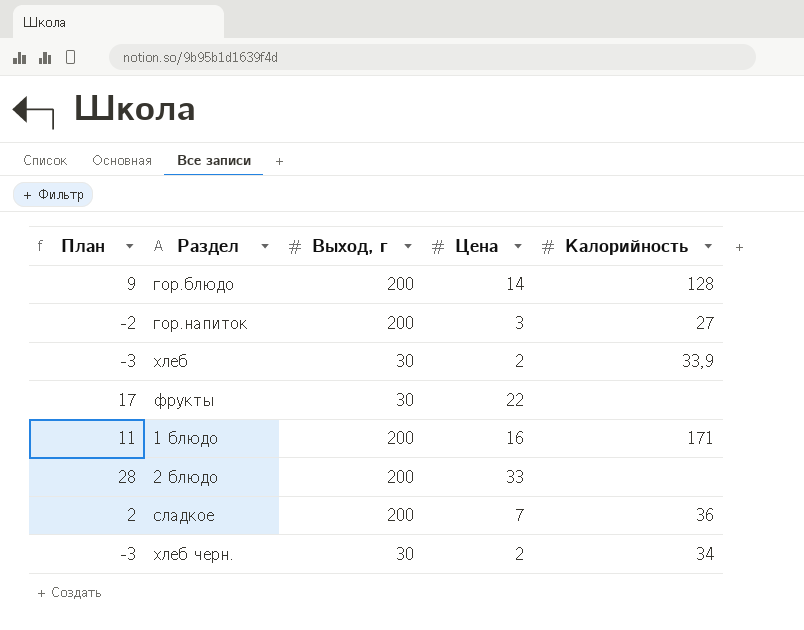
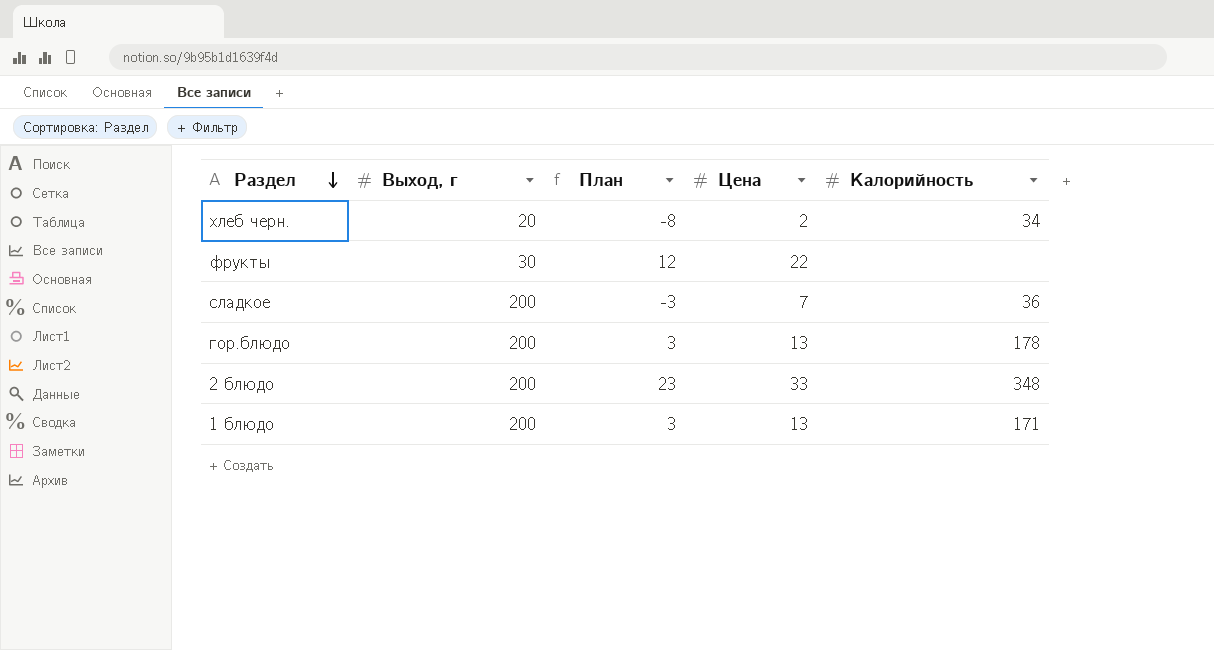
row order: none -> Раздел descending
column План | formula: [Цена] - 5 -> [Цена] - 10
column План | position: 1 -> 3
row гор.напиток: -2 | 200 | 3 | 27 -> none
row хлеб: -3 | 30 | 2 | 33,9 -> none
хлеб черн. | Выход, г: 30 -> 20
гор.блюдо | Цена: 14 -> 13
гор.блюдо | Калорийность: 128 -> 178
2 блюдо | Калорийность: none -> 348
1 блюдо | Цена: 16 -> 13

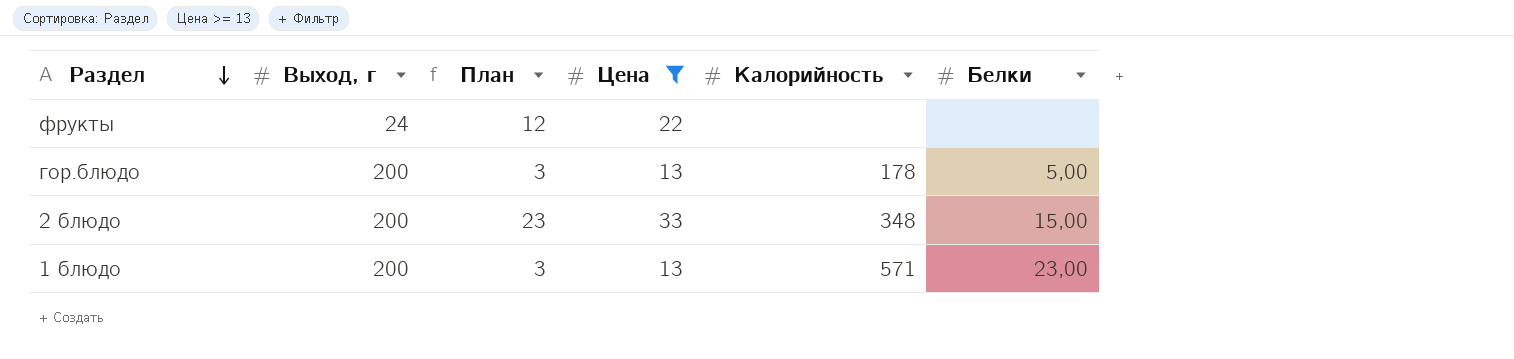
filter: none -> Цена >= 13
column Белки | position: none -> 6
фрукты | Выход, г: 30 -> 24
1 блюдо | Калорийность: 171 -> 571

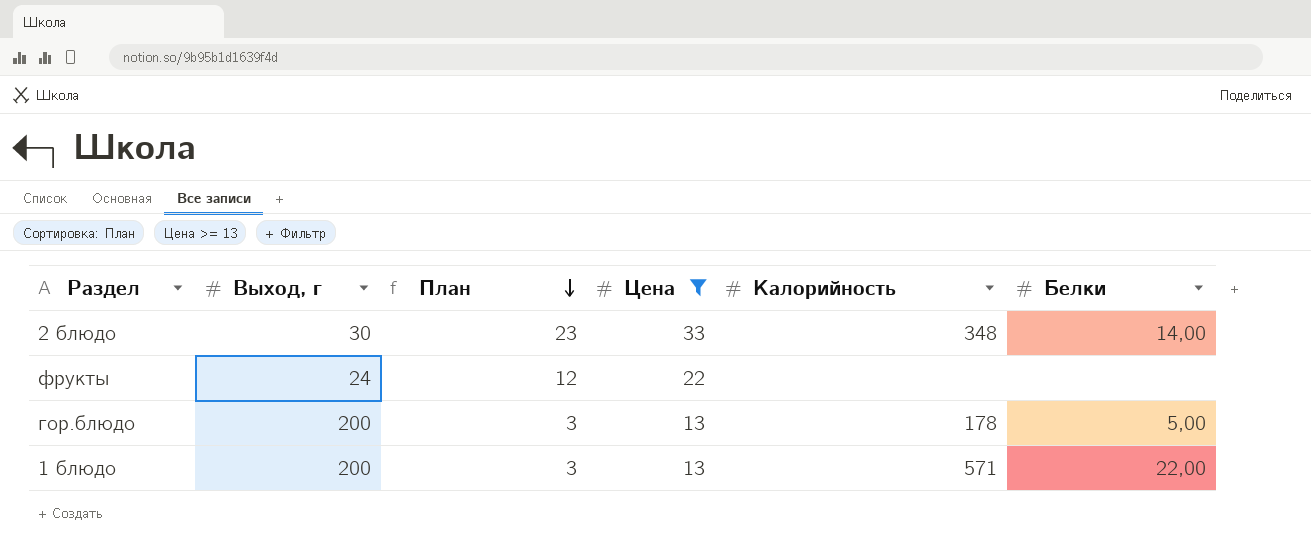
row order: Раздел descending -> План descending
2 блюдо | Выход, г: 200 -> 30
2 блюдо | Белки: 15,00 -> 14,00
1 блюдо | Белки: 23,00 -> 22,00

